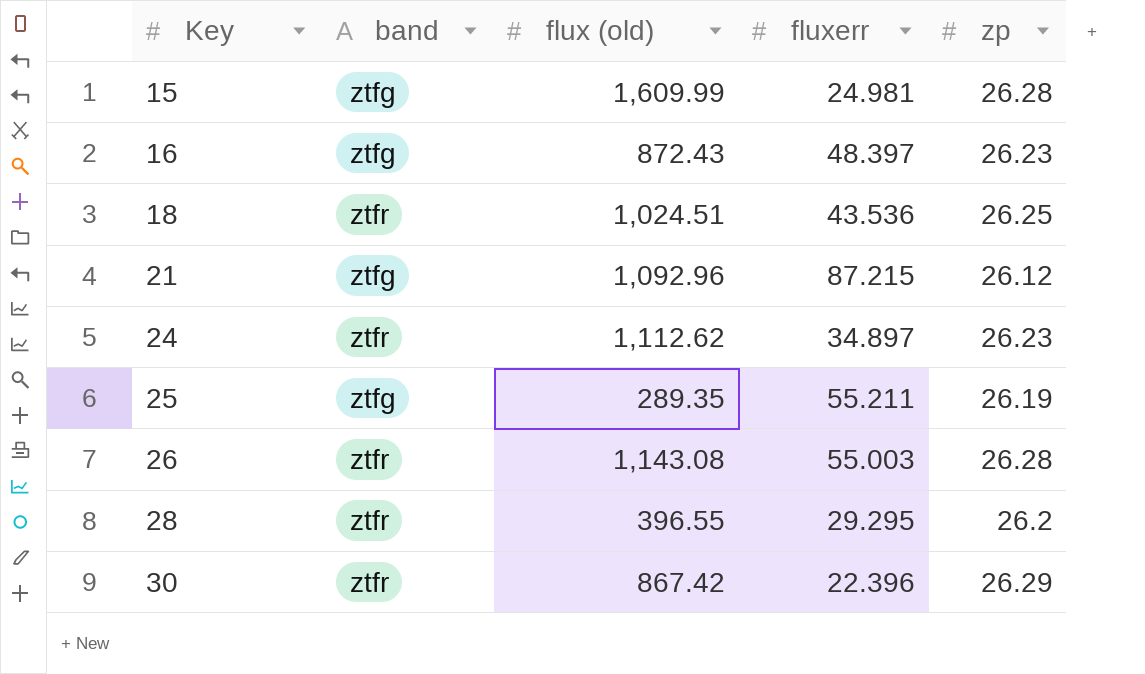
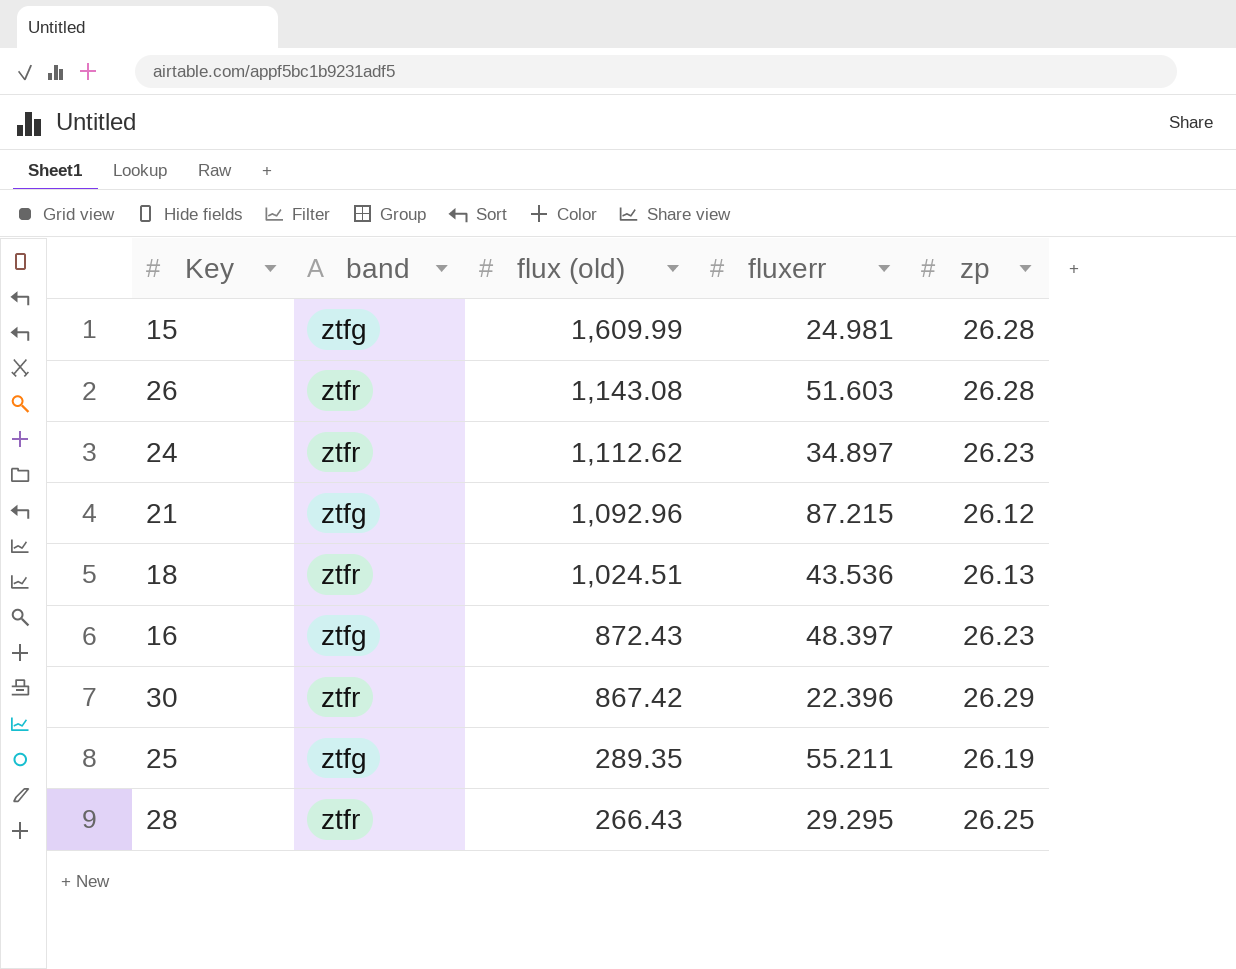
row order: Key ascending -> flux (old) descending
26 | fluxerr: 55.003 -> 51.603
18 | zp: 26.25 -> 26.13
28 | flux (old): 396.55 -> 266.43
28 | zp: 26.2 -> 26.25

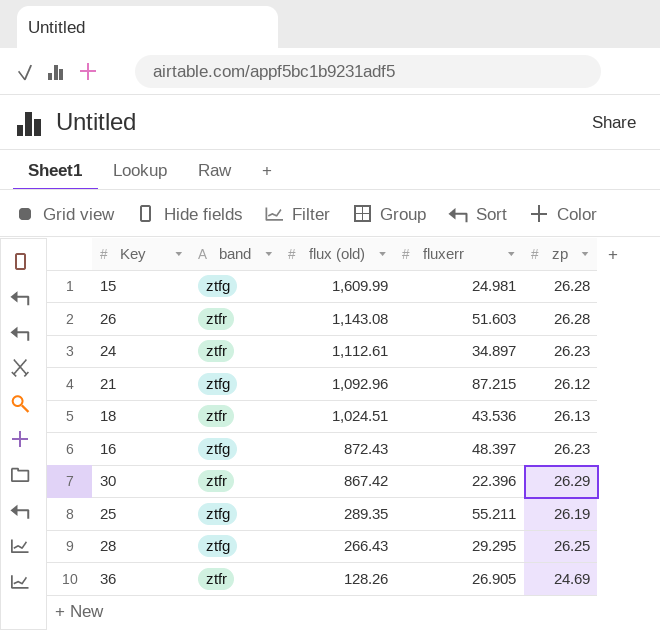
24 | flux (old): 1,112.62 -> 1,112.61
28 | band: ztfr -> ztfg
row 36: none -> ztfr | 128.26 | 26.905 | 24.69

